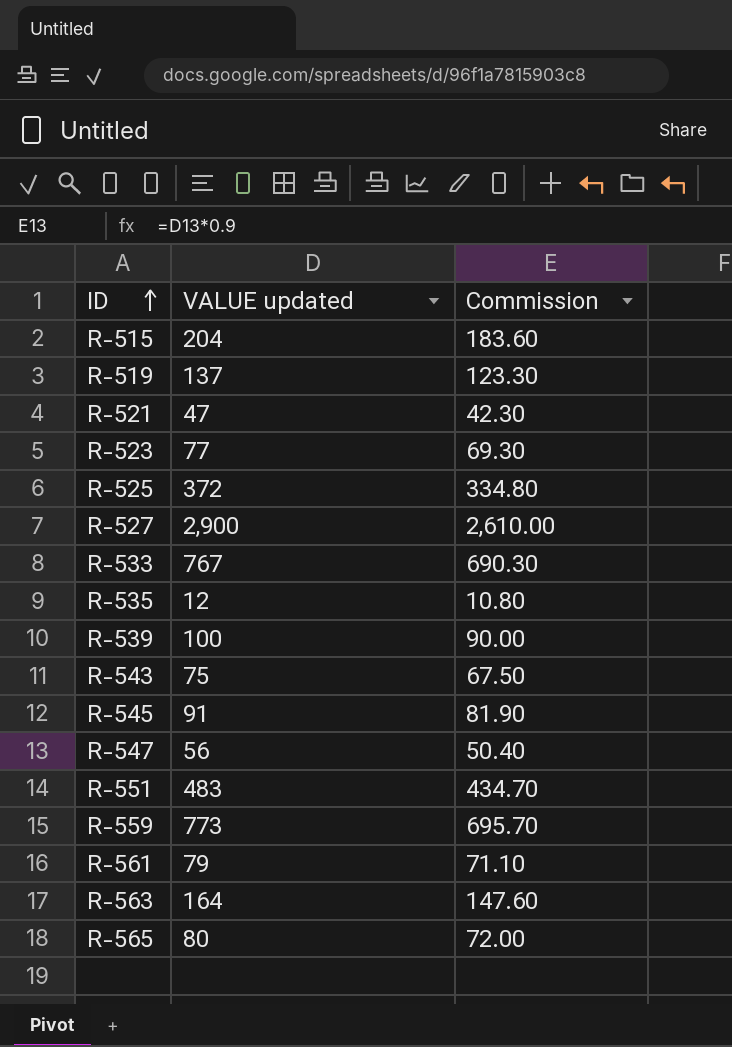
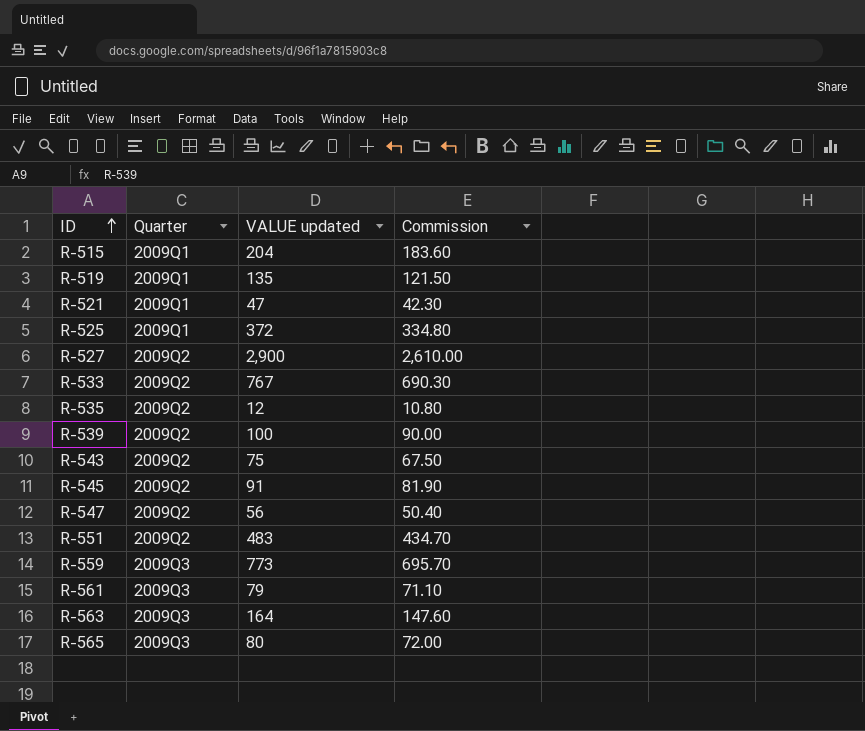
column Quarter | position: none -> 2
row R-523: 77 | 69.30 -> none
R-519 | VALUE updated: 137 -> 135
R-519 | Commission: 123.30 -> 121.50

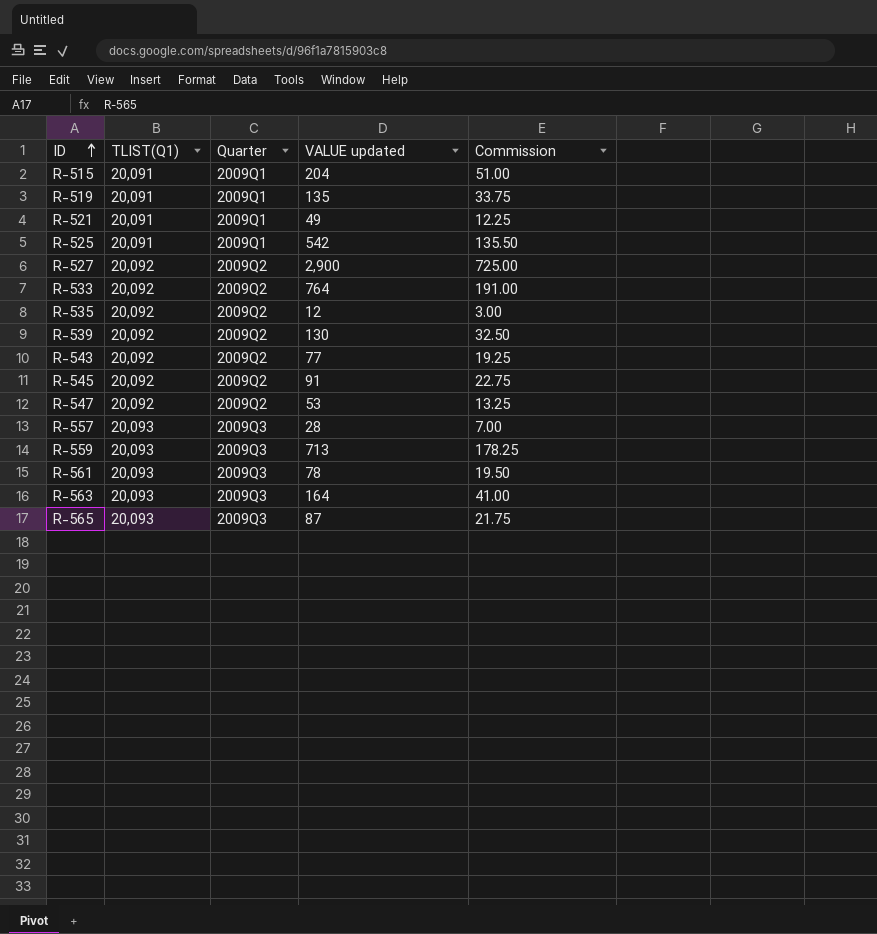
column TLIST(Q1) | position: none -> 2
column Commission | formula: [VALUE updated] * 0.9 -> [VALUE updated] * 0.25
row R-551: 2009Q2 | 483 | 434.70 -> none
R-521 | VALUE updated: 47 -> 49
R-525 | VALUE updated: 372 -> 542
R-533 | VALUE updated: 767 -> 764
R-539 | VALUE updated: 100 -> 130
R-543 | VALUE updated: 75 -> 77
R-547 | VALUE updated: 56 -> 53
row R-557: none -> 20,093 | 2009Q3 | 28 | 7.00
R-559 | VALUE updated: 773 -> 713
R-561 | VALUE updated: 79 -> 78
R-565 | VALUE updated: 80 -> 87

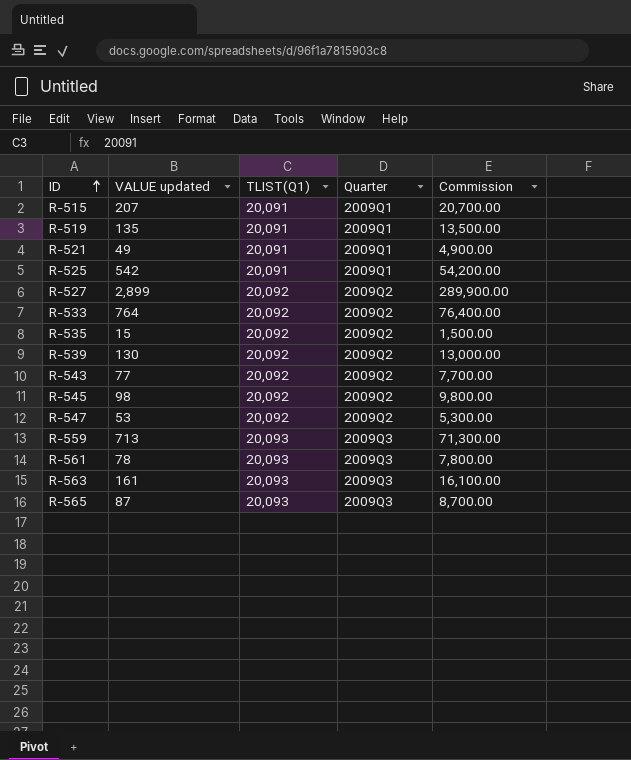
column VALUE updated | position: 4 -> 2
column Commission | formula: [VALUE updated] * 0.25 -> [VALUE updated] * 100
row R-557: 20,093 | 2009Q3 | 28 | 7.00 -> none
R-515 | VALUE updated: 204 -> 207
R-527 | VALUE updated: 2,900 -> 2,899
R-535 | VALUE updated: 12 -> 15
R-545 | VALUE updated: 91 -> 98
R-563 | VALUE updated: 164 -> 161

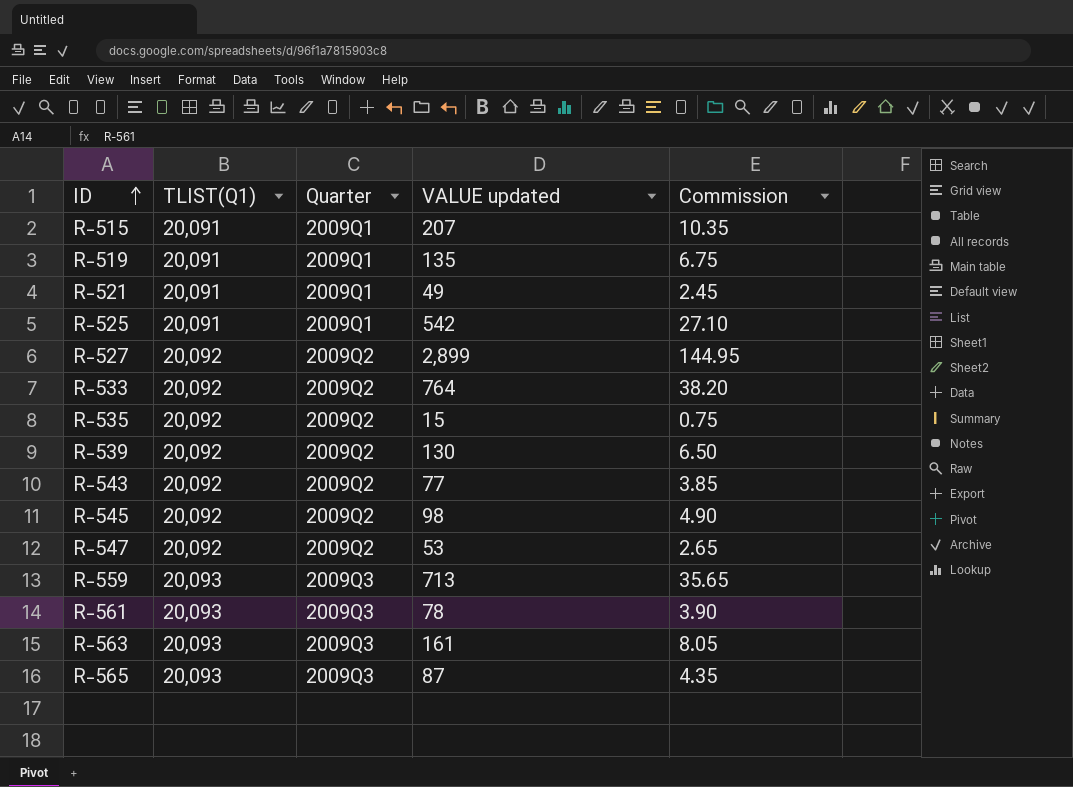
column VALUE updated | position: 2 -> 4
column Commission | formula: [VALUE updated] * 100 -> [VALUE updated] * 0.05

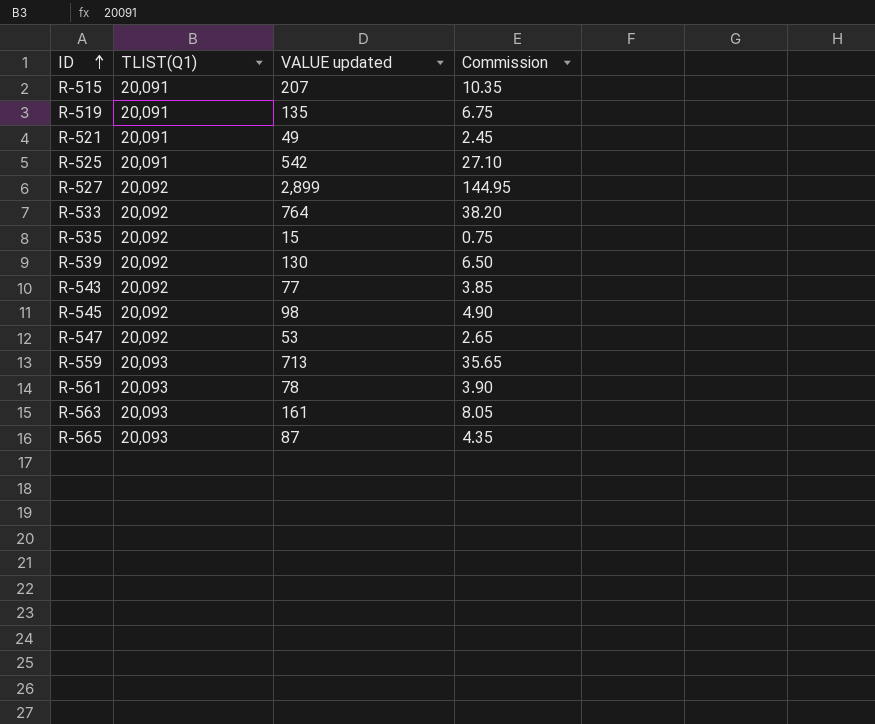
column Quarter | position: 3 -> none

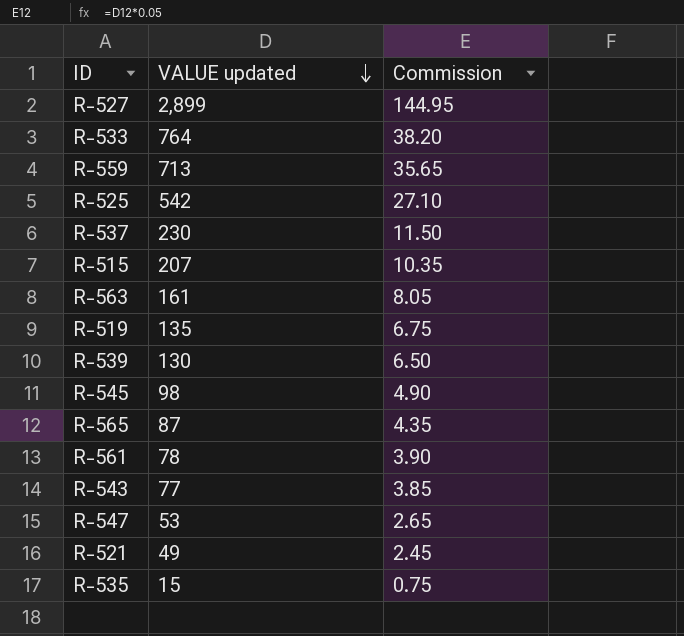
row order: ID ascending -> VALUE updated descending
column TLIST(Q1) | position: 2 -> none
row R-537: none -> 230 | 11.50

